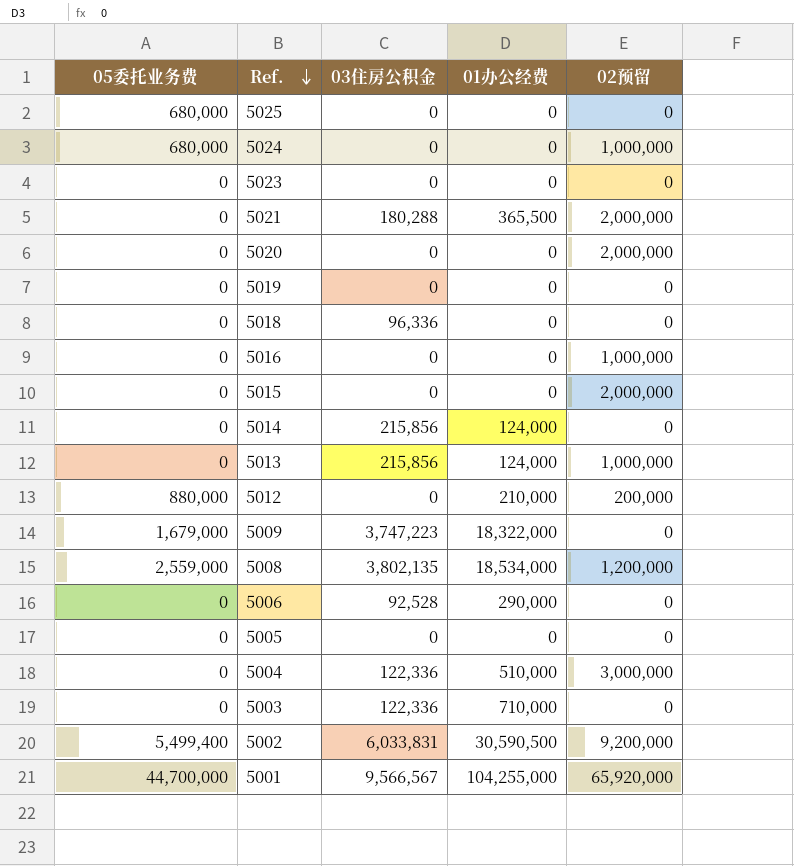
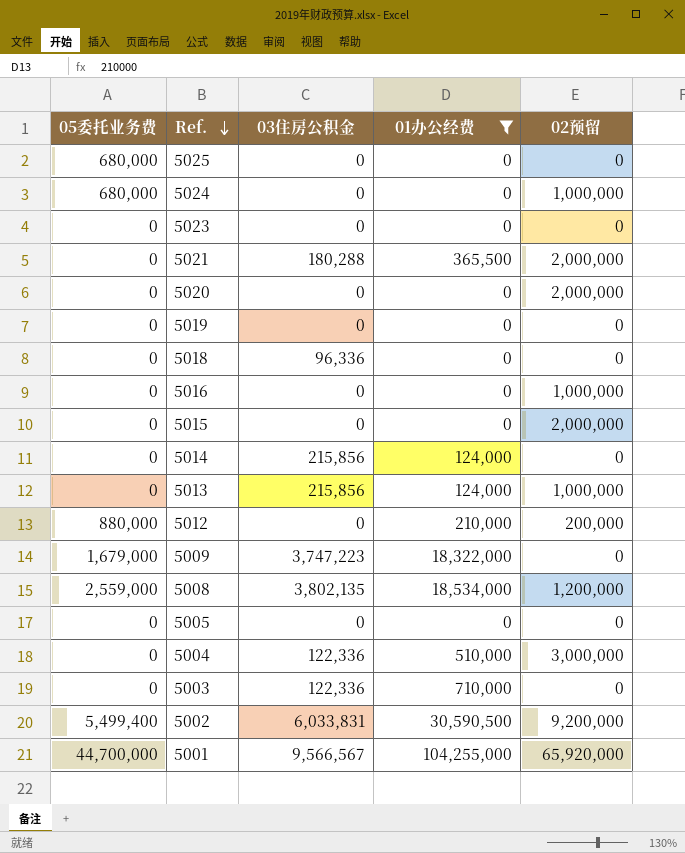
filter: none -> 01办公经费 != 290,000

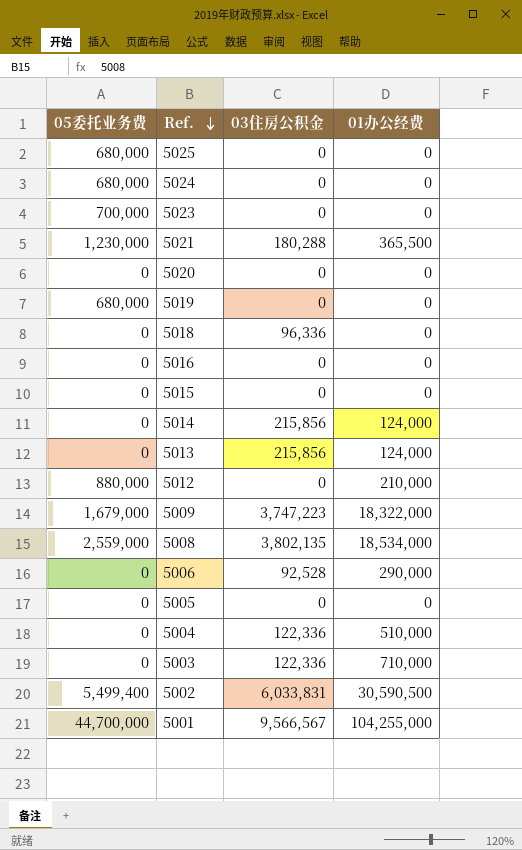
filter: 01办公经费 != 290,000 -> none
column 02预留 | position: 5 -> none
5023 | 05委托业务费: 0 -> 700,000
5021 | 05委托业务费: 0 -> 1,230,000
5019 | 05委托业务费: 0 -> 680,000

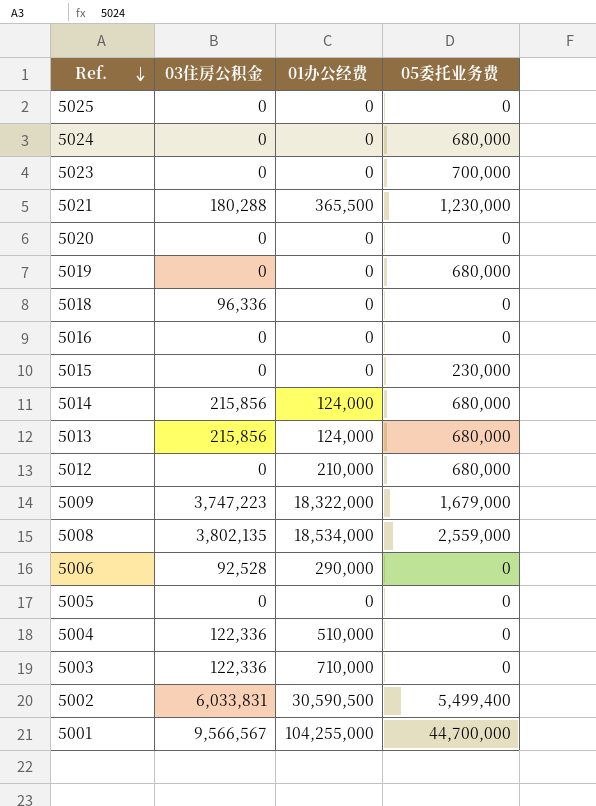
column 05委托业务费 | position: 1 -> 4
5025 | 05委托业务费: 680,000 -> 0
5015 | 05委托业务费: 0 -> 230,000
5014 | 05委托业务费: 0 -> 680,000
5013 | 05委托业务费: 0 -> 680,000
5012 | 05委托业务费: 880,000 -> 680,000

